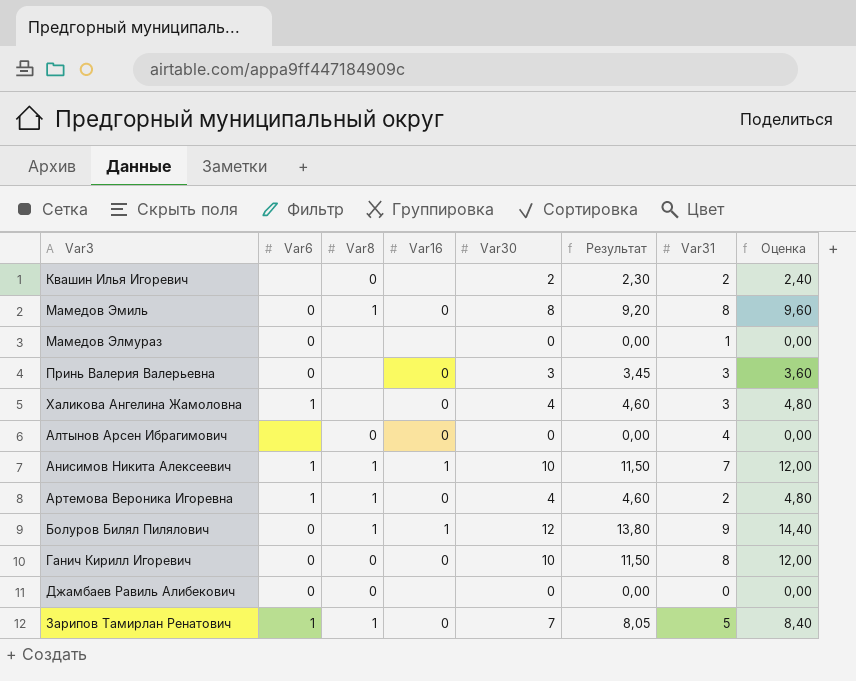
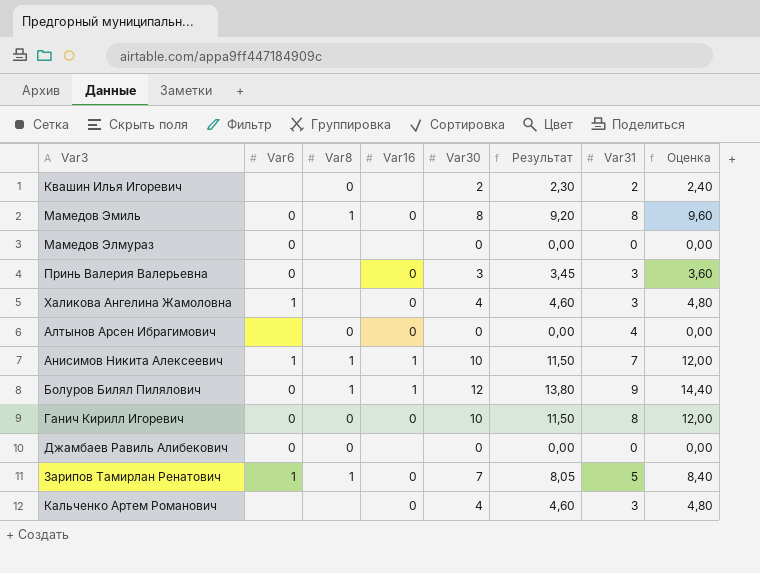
row Артемова Вероника Игоревна: 1 | 1 | 0 | 4 | 4,60 | 2 | 4,80 -> none
Мамедов Элмураз | Var31: 1 -> 0
row Кальченко Артем Романович: none -> none | none | 0 | 4 | 4,60 | 3 | 4,80

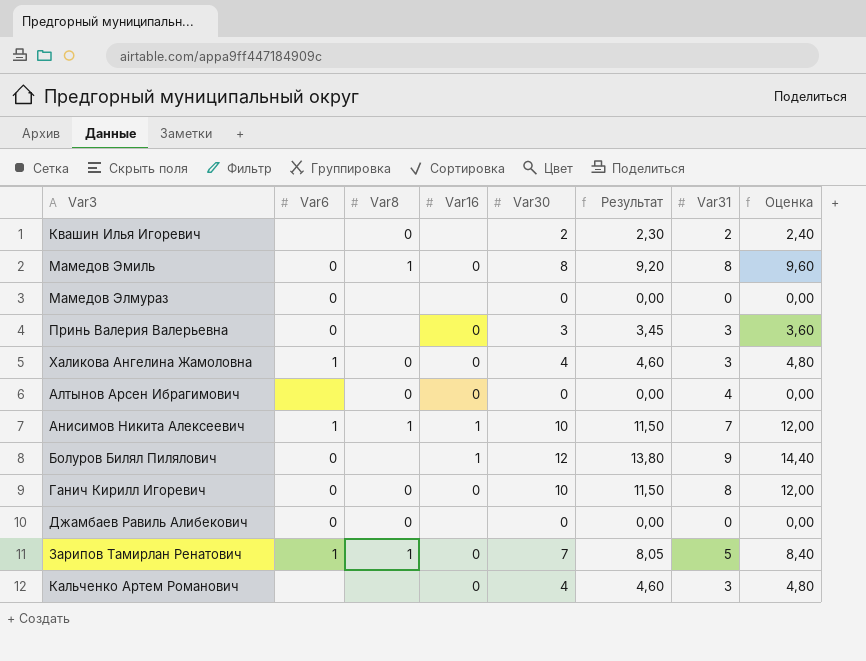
Халикова Ангелина Жамоловна | Var8: none -> 0
Болуров Билял Пилялович | Var8: 1 -> none

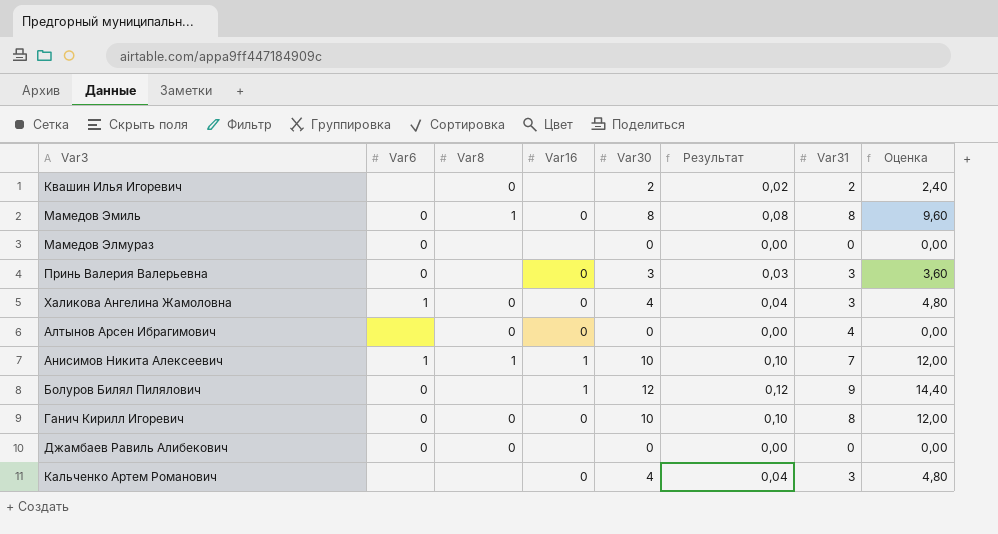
column Результат | formula: [Var30] * 1,15 -> [Var30] * 0,01
row Зарипов Тамирлан Ренатович: 1 | 1 | 0 | 7 | 8,05 | 5 | 8,40 -> none

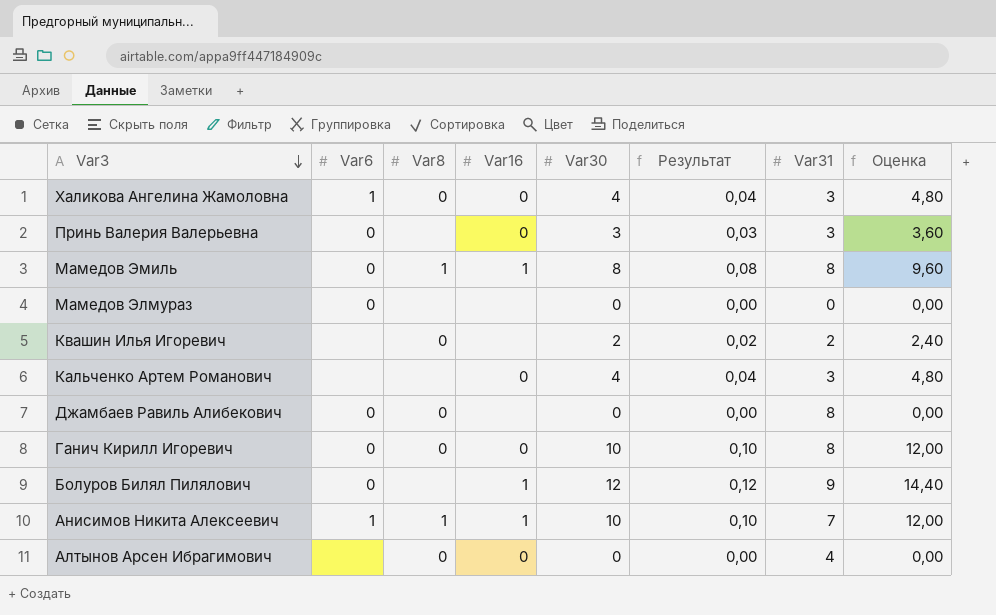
row order: none -> Var3 descending
Мамедов Эмиль | Var16: 0 -> 1
Джамбаев Равиль Алибекович | Var31: 0 -> 8

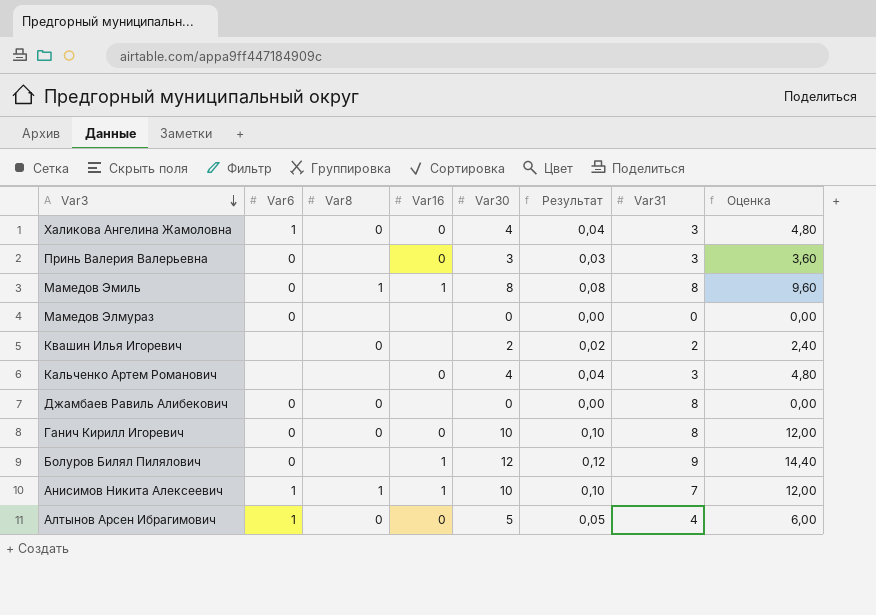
Алтынов Арсен Ибрагимович | Var6: none -> 1
Алтынов Арсен Ибрагимович | Var30: 0 -> 5
Алтынов Арсен Ибрагимович | Результат: 0,00 -> 0,05
Алтынов Арсен Ибрагимович | Оценка: 0,00 -> 6,00

